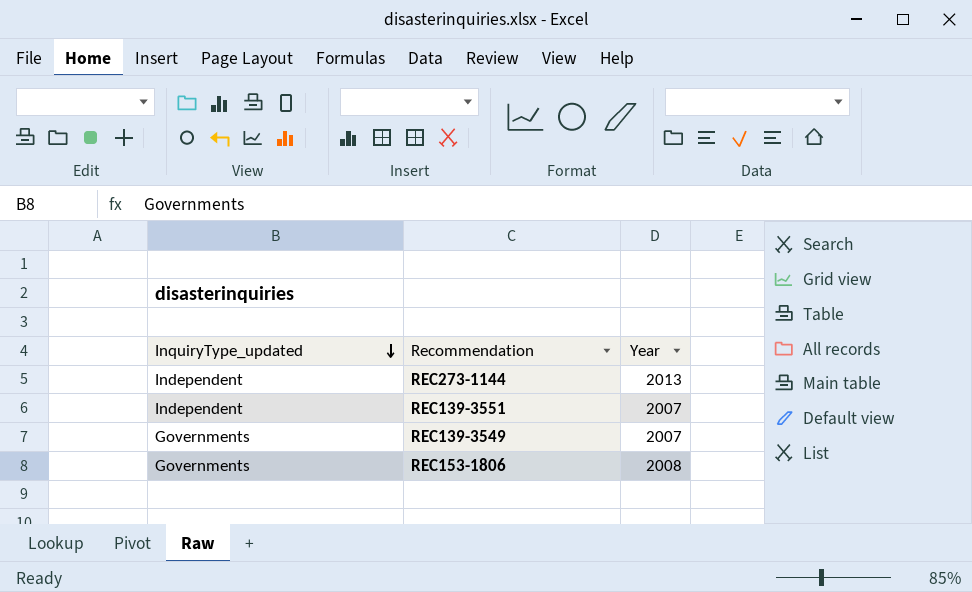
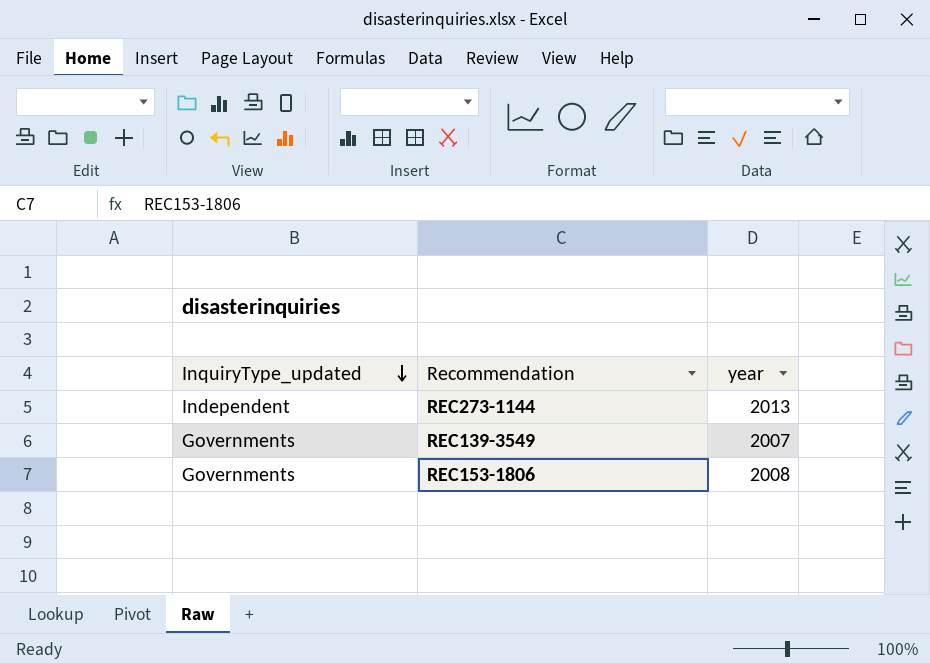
column name: Year -> year
row REC139-3551: Independent | 2007 -> none

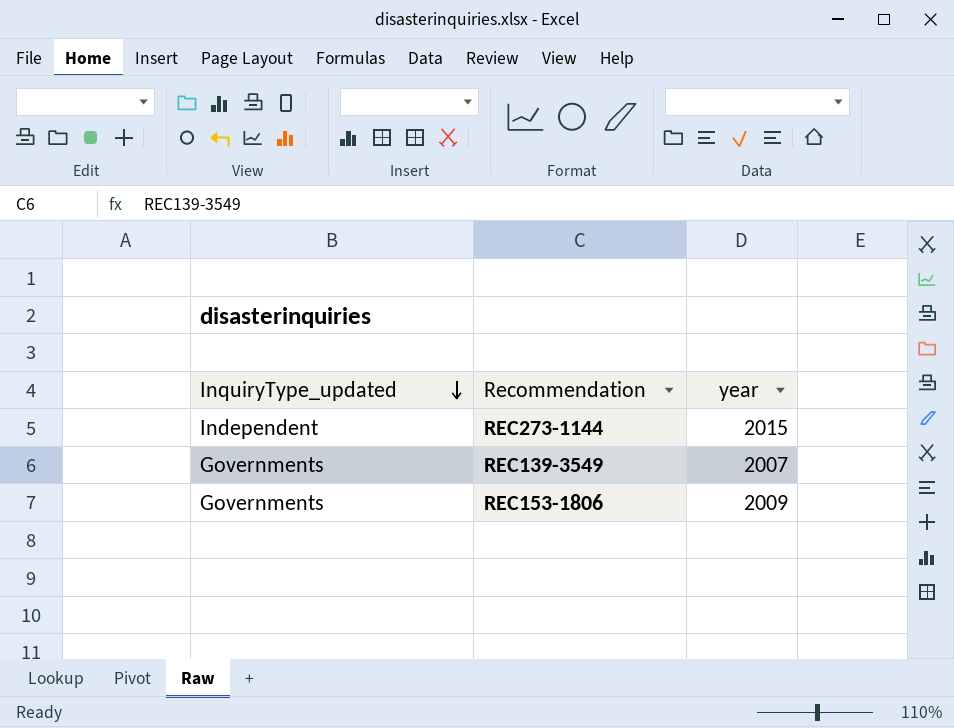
REC273-1144 | year: 2013 -> 2015
REC153-1806 | year: 2008 -> 2009

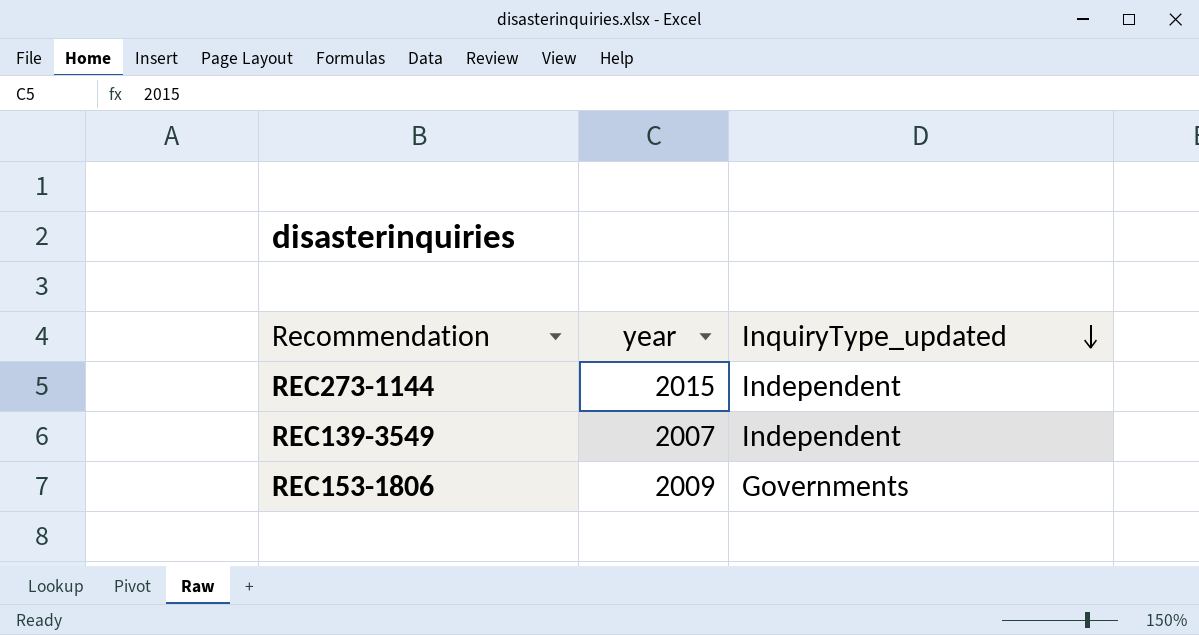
column InquiryType_updated | position: 1 -> 3
REC139-3549 | InquiryType_updated: Governments -> Independent

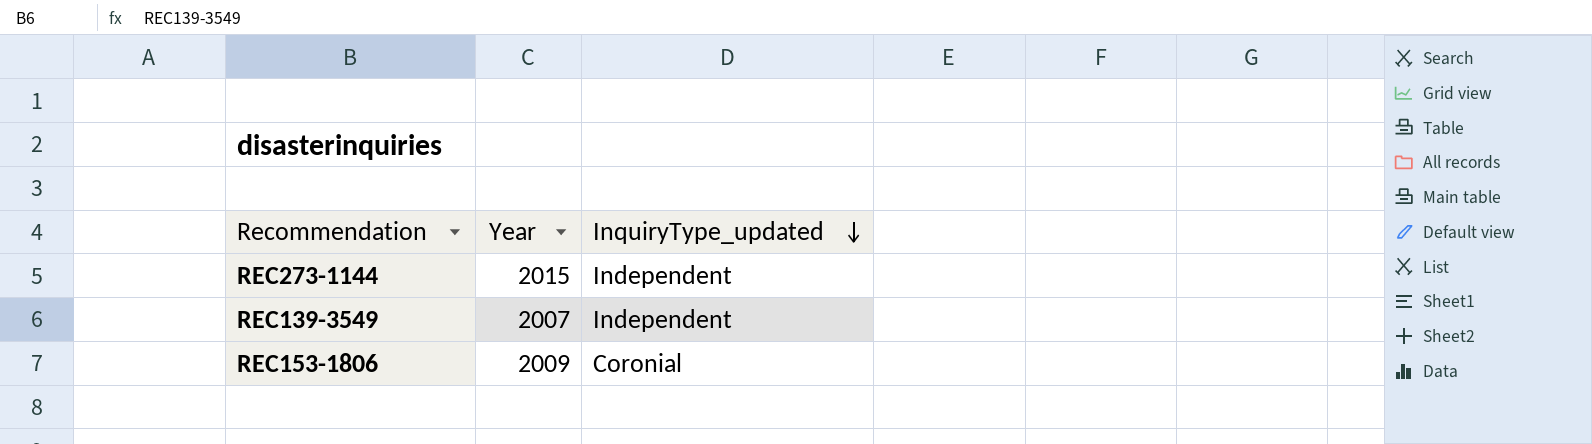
column name: year -> Year
REC153-1806 | InquiryType_updated: Governments -> Coronial

